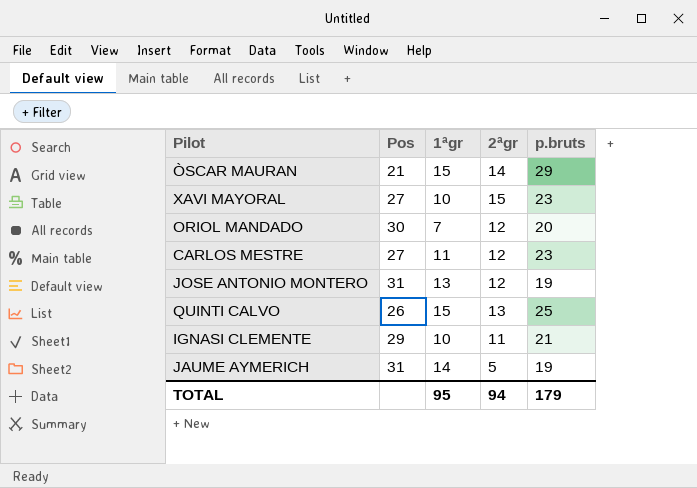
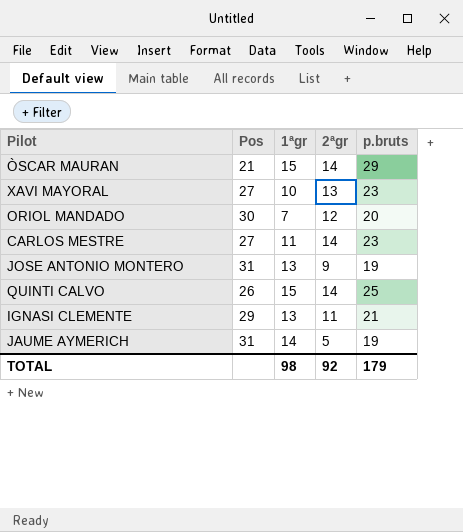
XAVI MAYORAL | 2ªgr: 15 -> 13
CARLOS MESTRE | 2ªgr: 12 -> 14
JOSE ANTONIO MONTERO | 2ªgr: 12 -> 9
QUINTI CALVO | 2ªgr: 13 -> 14
IGNASI CLEMENTE | 1ªgr: 10 -> 13
TOTAL | 1ªgr: 95 -> 98
TOTAL | 2ªgr: 94 -> 92

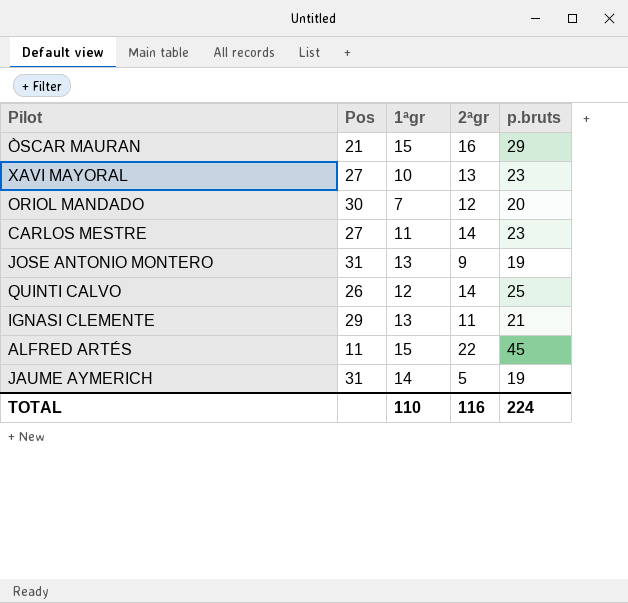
ÒSCAR MAURAN | 2ªgr: 14 -> 16
QUINTI CALVO | 1ªgr: 15 -> 12
row ALFRED ARTÉS: none -> 11 | 15 | 22 | 45
TOTAL | 1ªgr: 98 -> 110
TOTAL | 2ªgr: 92 -> 116
TOTAL | p.bruts: 179 -> 224

